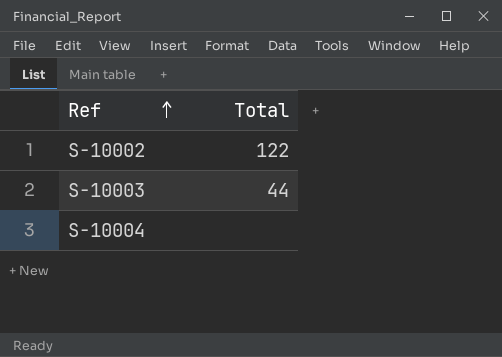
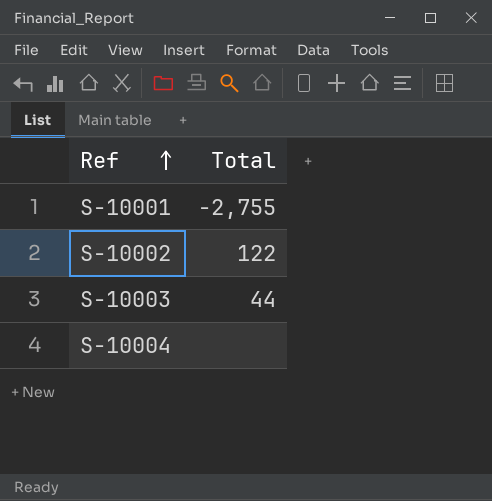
row S-10001: none -> -2,755

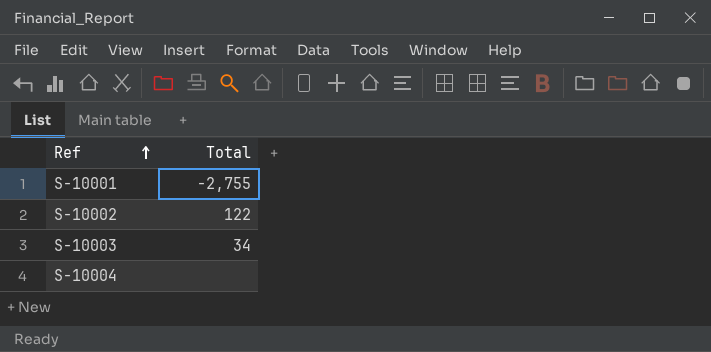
S-10003 | Total: 44 -> 34

